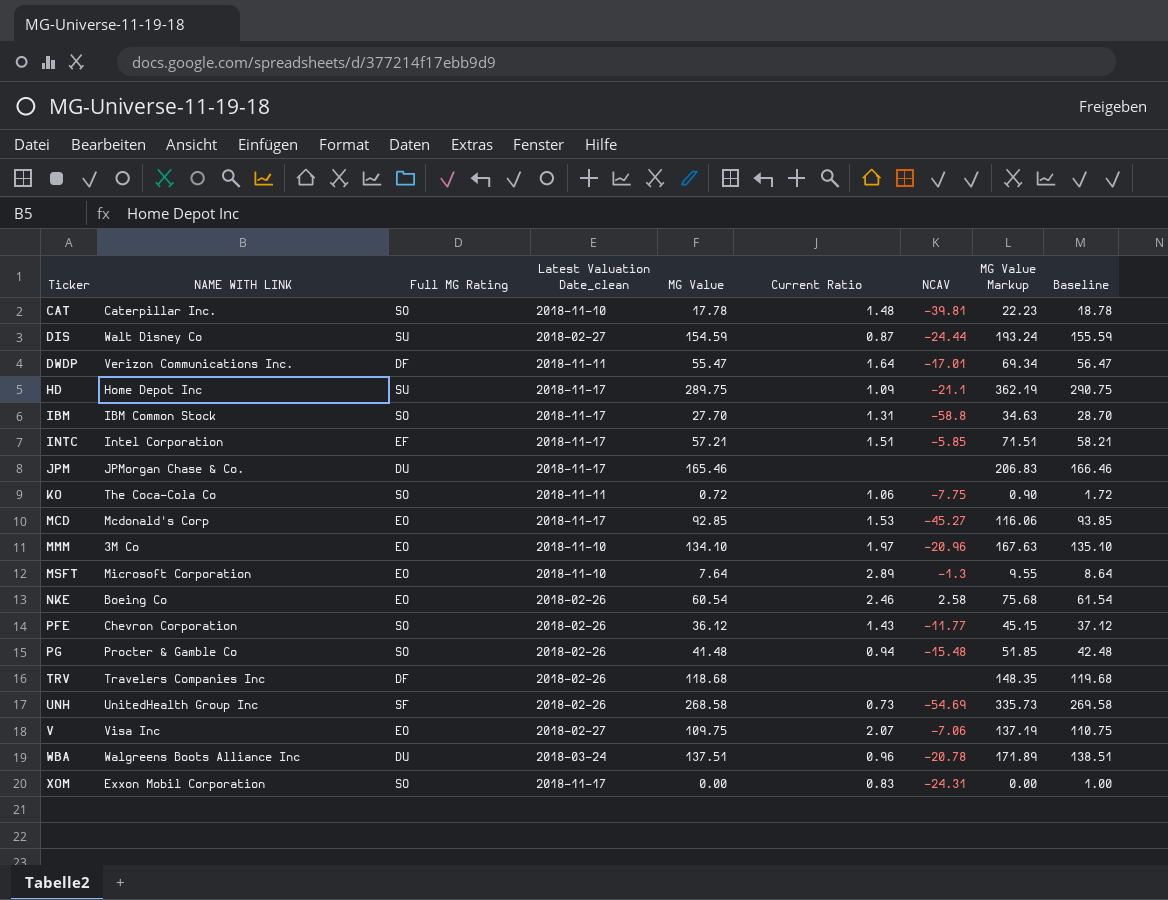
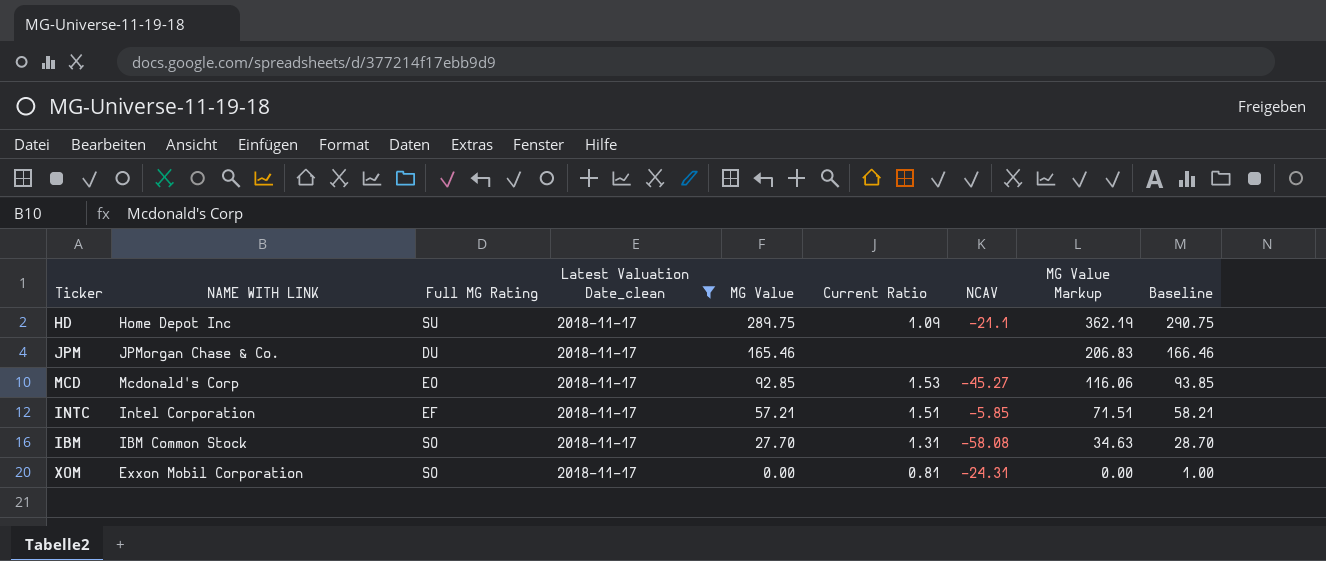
filter: none -> Latest Valuation Date_clean = 2018-11-17
row order: Ticker ascending -> MG Value descending
IBM | NCAV: -58.8 -> -58.08
XOM | Current Ratio: 0.83 -> 0.81

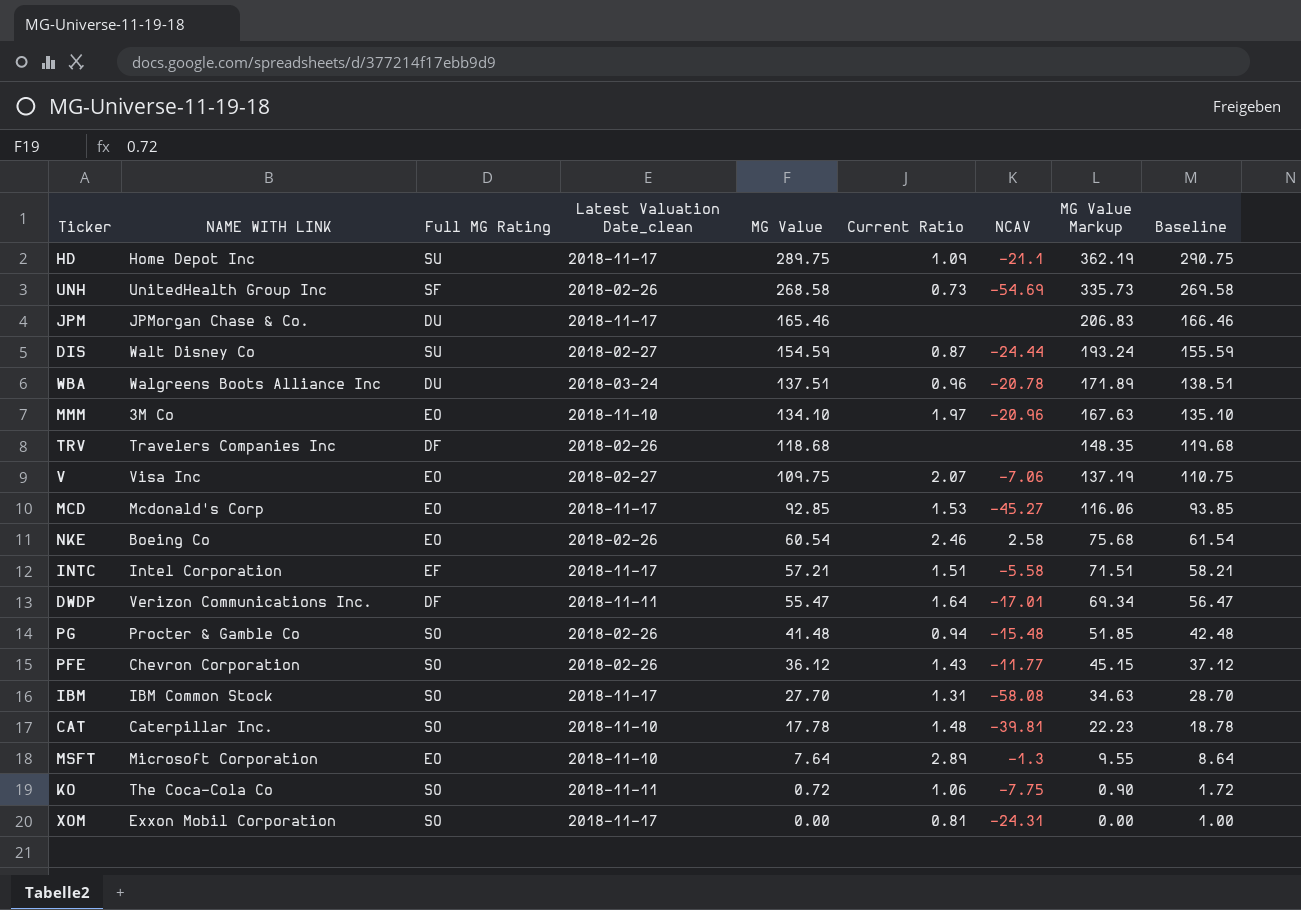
filter: Latest Valuation Date_clean = 2018-11-17 -> none
INTC | NCAV: -5.85 -> -5.58

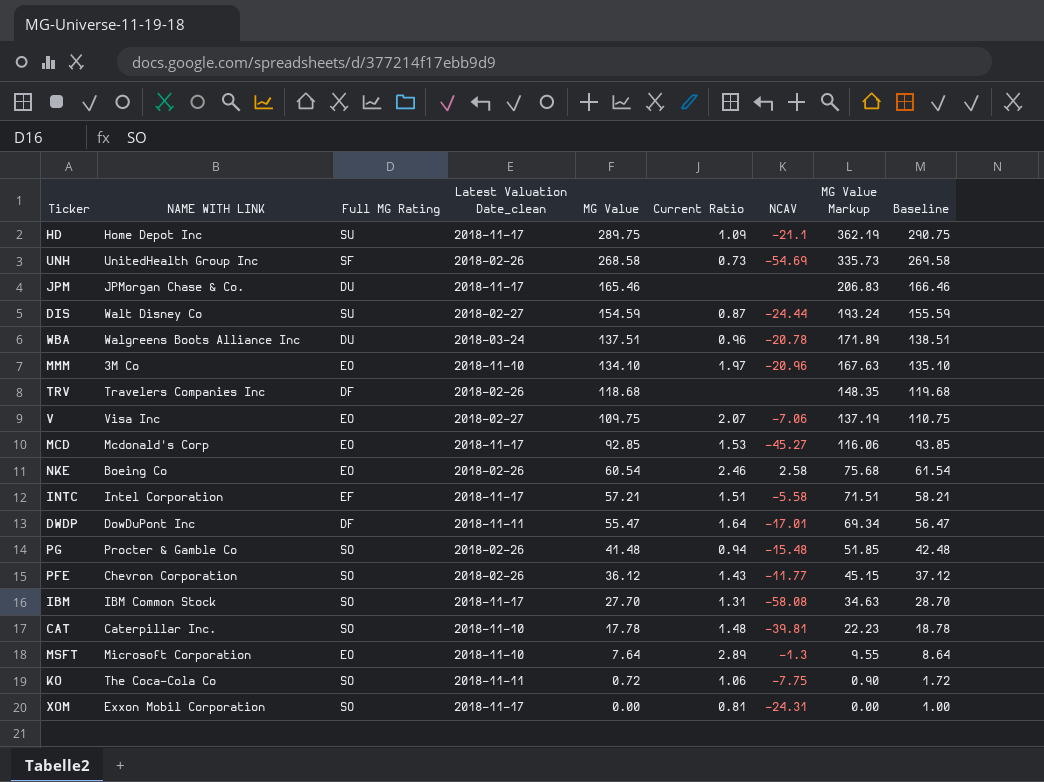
DWDP | NAME WITH LINK: Verizon Communications Inc. -> DowDuPont Inc

